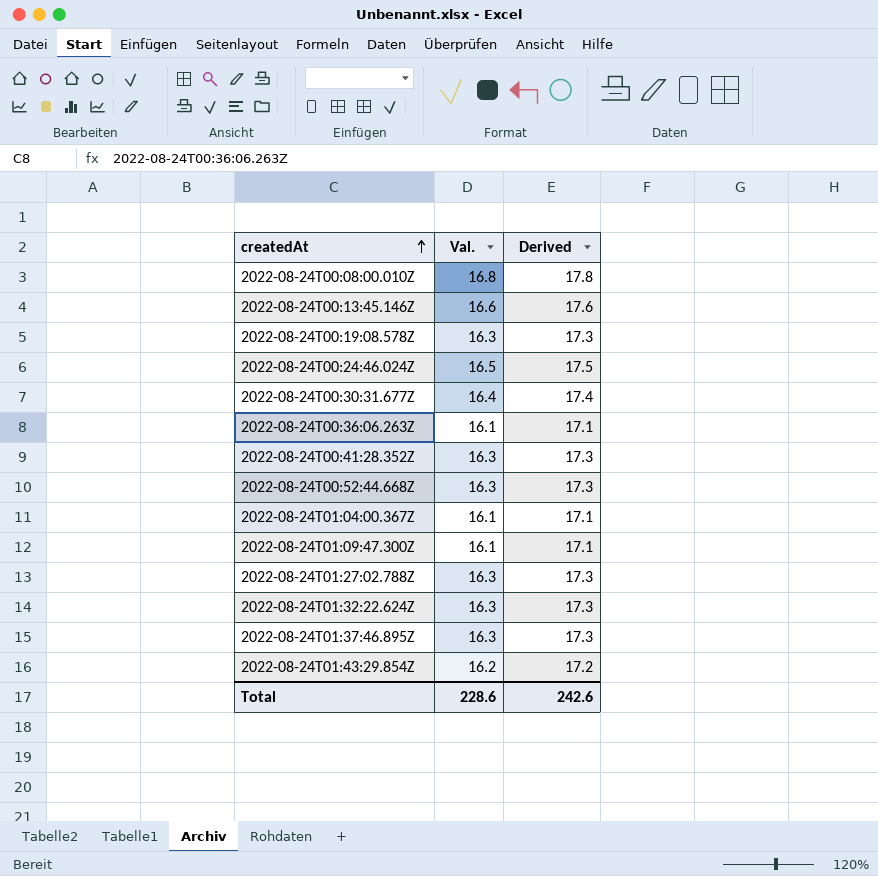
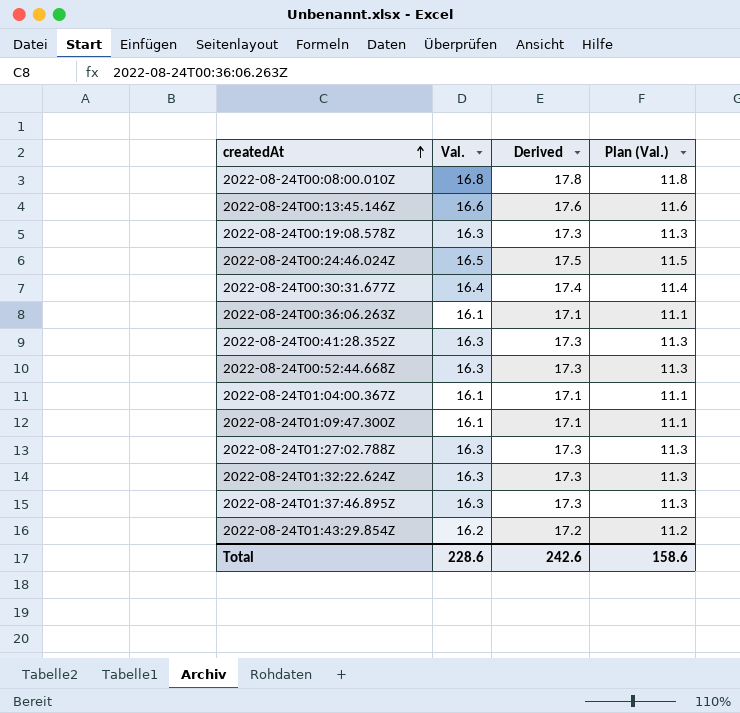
column Plan (Val.) | formula: none -> [Val.] - 5

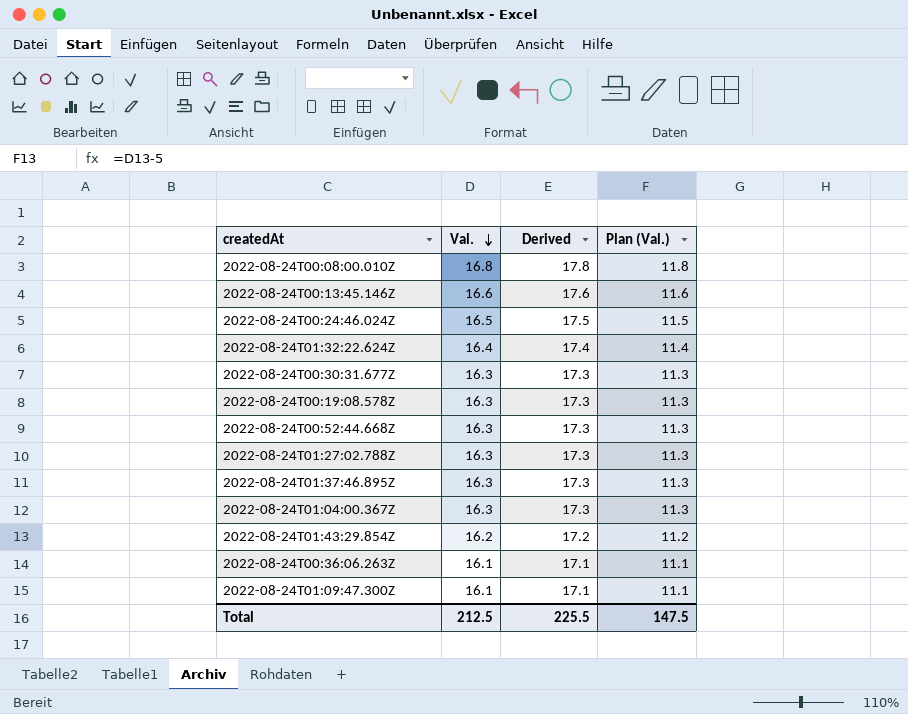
row order: createdAt ascending -> Val. descending
row 2022-08-24T00:41:28.352Z: 16.3 | 17.3 | 11.3 -> none
2022-08-24T01:32:22.624Z | Val.: 16.3 -> 16.4
2022-08-24T01:32:22.624Z | Derived: 17.3 -> 17.4
2022-08-24T01:32:22.624Z | Plan (Val.): 11.3 -> 11.4
2022-08-24T00:30:31.677Z | Val.: 16.4 -> 16.3
2022-08-24T00:30:31.677Z | Derived: 17.4 -> 17.3
2022-08-24T00:30:31.677Z | Plan (Val.): 11.4 -> 11.3
2022-08-24T01:04:00.367Z | Val.: 16.1 -> 16.3
2022-08-24T01:04:00.367Z | Derived: 17.1 -> 17.3
2022-08-24T01:04:00.367Z | Plan (Val.): 11.1 -> 11.3
Total | Val.: 228.6 -> 212.5
Total | Derived: 242.6 -> 225.5
Total | Plan (Val.): 158.6 -> 147.5

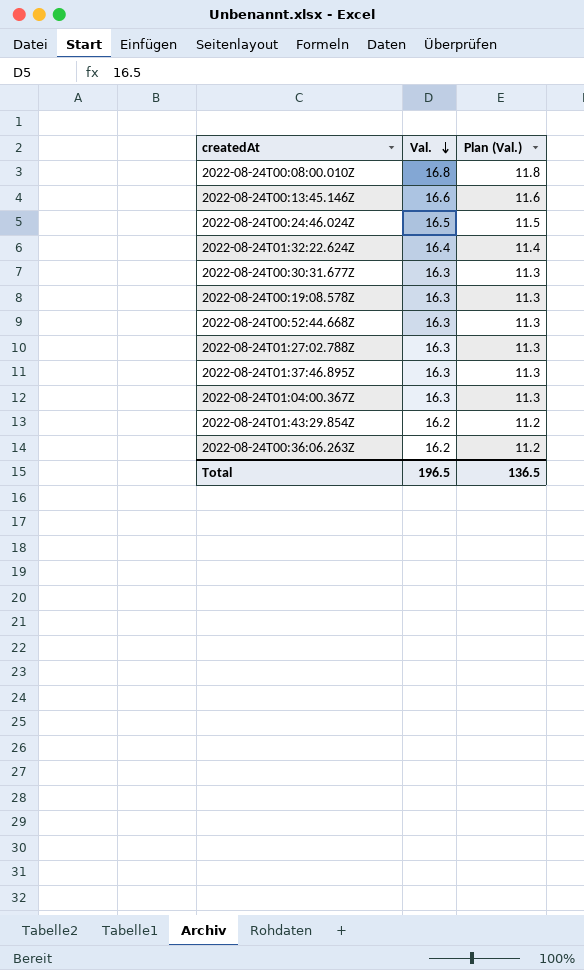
column Derived | formula: [Val.] + 1 -> none
row 2022-08-24T01:09:47.300Z: 16.1 | 17.1 | 11.1 -> none
2022-08-24T00:36:06.263Z | Val.: 16.1 -> 16.2
2022-08-24T00:36:06.263Z | Plan (Val.): 11.1 -> 11.2
Total | Val.: 212.5 -> 196.5
Total | Plan (Val.): 147.5 -> 136.5

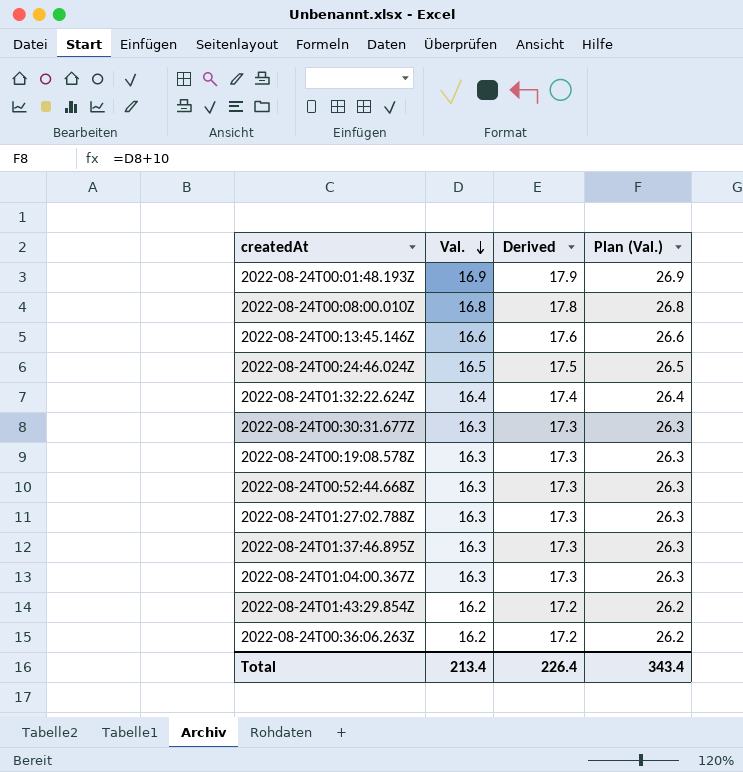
column Derived | formula: none -> [Val.] + 1
column Plan (Val.) | formula: [Val.] - 5 -> [Val.] + 10
row 2022-08-24T00:01:48.193Z: none -> 16.9 | 17.9 | 26.9
Total | Val.: 196.5 -> 213.4
Total | Plan (Val.): 136.5 -> 343.4

